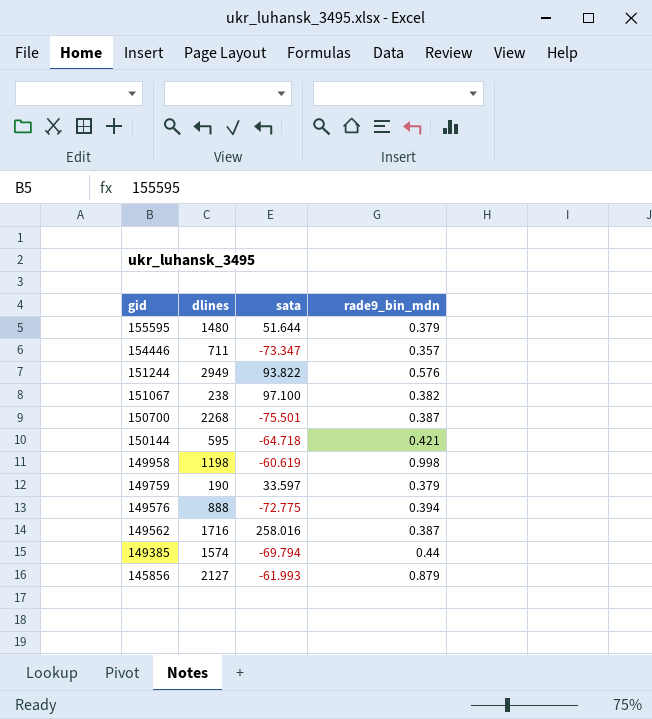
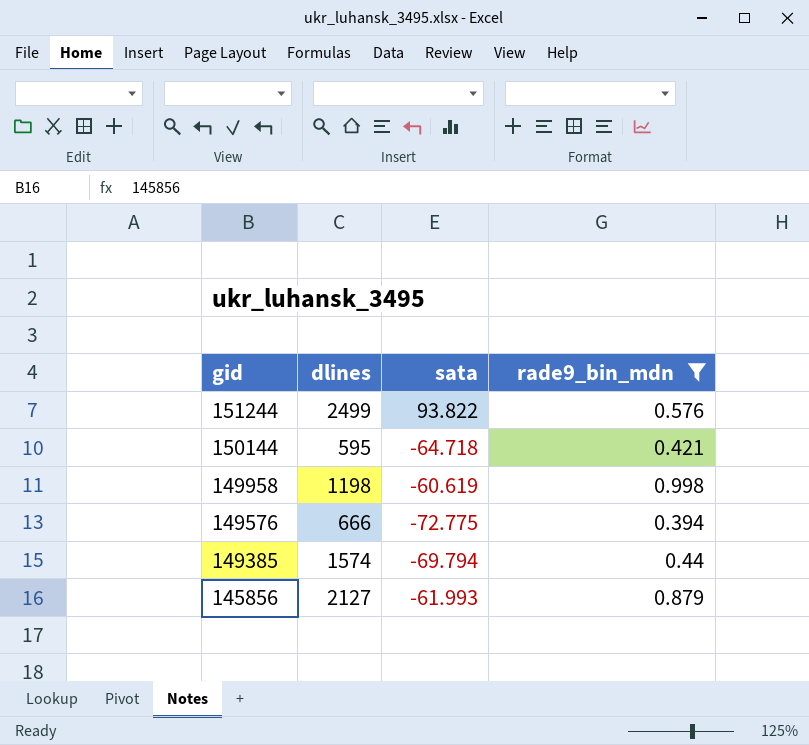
filter: none -> rade9_bin_mdn >= 0.394
151244 | dlines: 2949 -> 2499
149576 | dlines: 888 -> 666

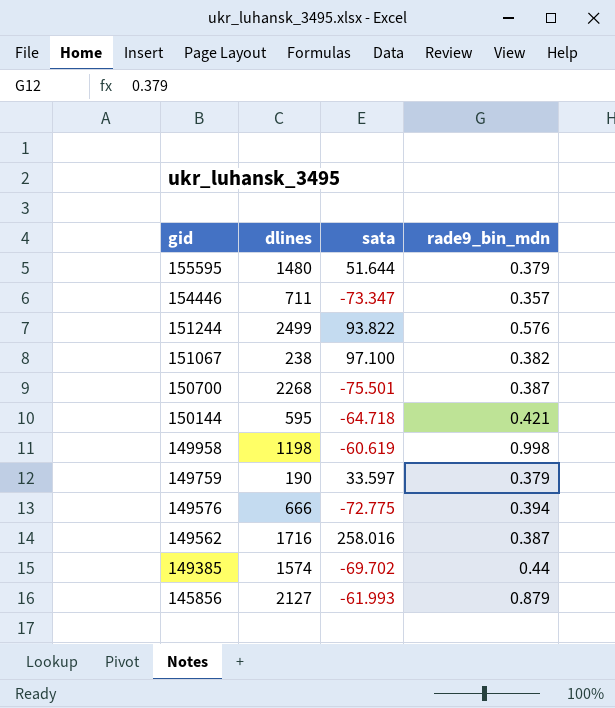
filter: rade9_bin_mdn >= 0.394 -> none
149385 | sata: -69.794 -> -69.702

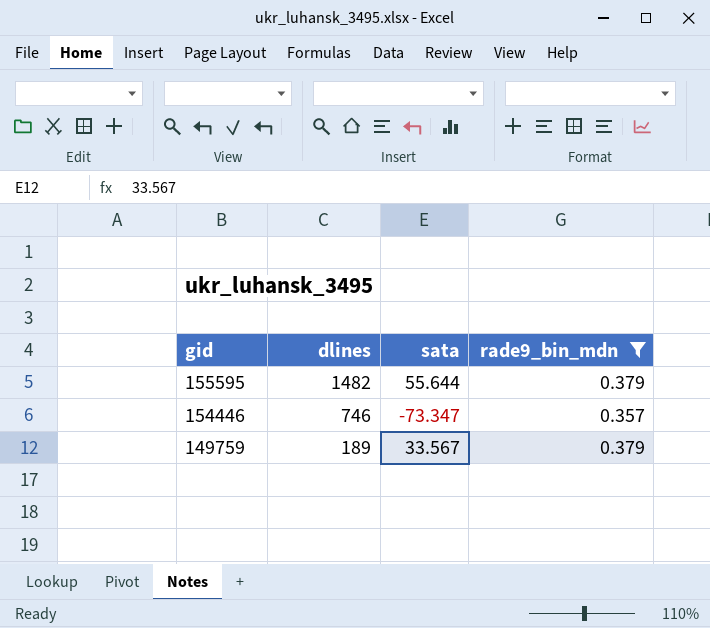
filter: none -> rade9_bin_mdn <= 0.379
155595 | dlines: 1480 -> 1482
155595 | sata: 51.644 -> 55.644
154446 | dlines: 711 -> 746
149759 | dlines: 190 -> 189
149759 | sata: 33.597 -> 33.567

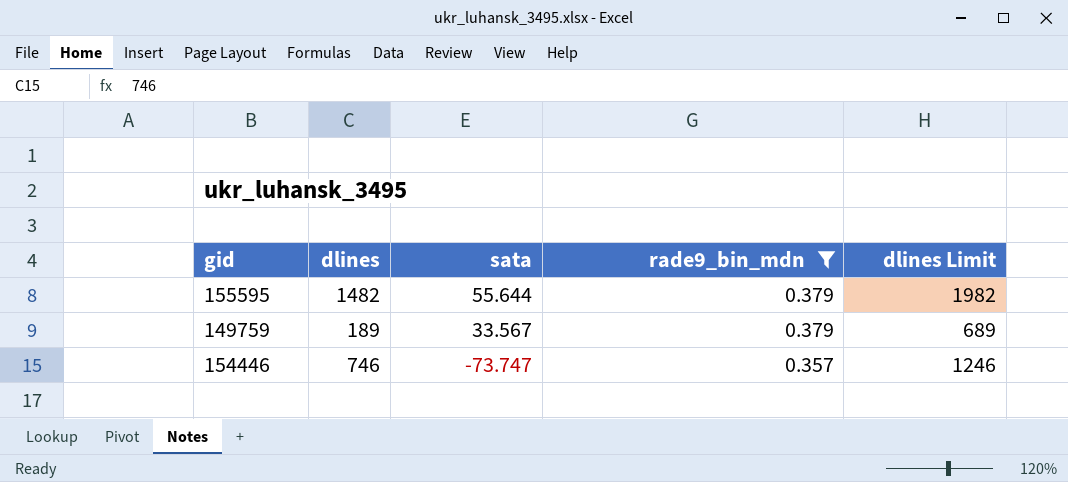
row order: gid descending -> sata descending
column dlines Limit | formula: none -> [dlines] + 500
154446 | sata: -73.347 -> -73.747

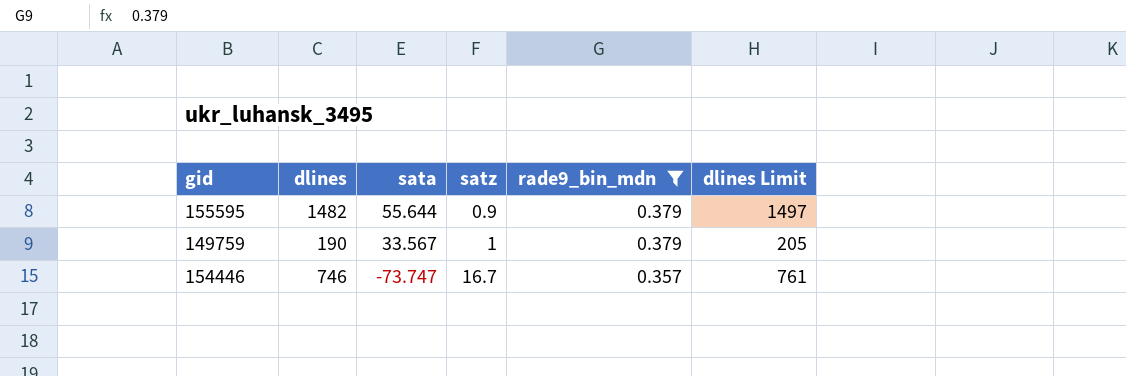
column satz | position: none -> 4
column dlines Limit | formula: [dlines] + 500 -> [dlines] + 15
149759 | dlines: 189 -> 190

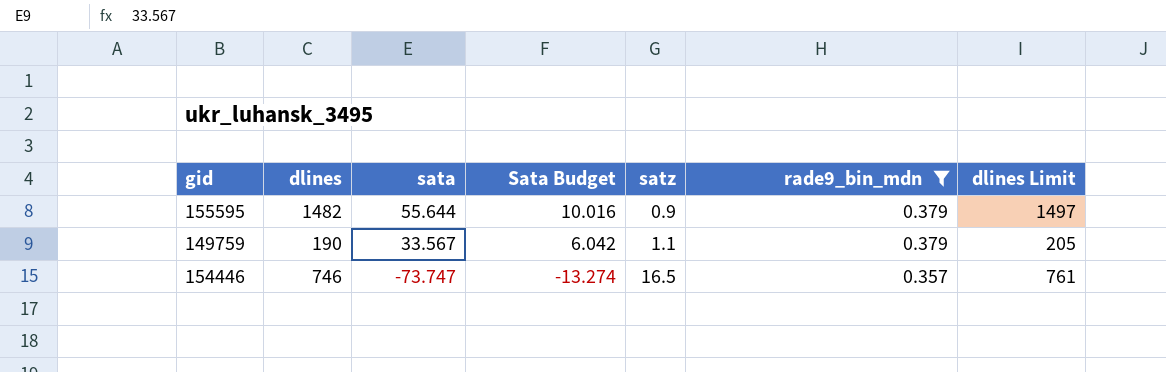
column Sata Budget | formula: none -> [sata] * 0.18
149759 | satz: 1 -> 1.1
154446 | satz: 16.7 -> 16.5

